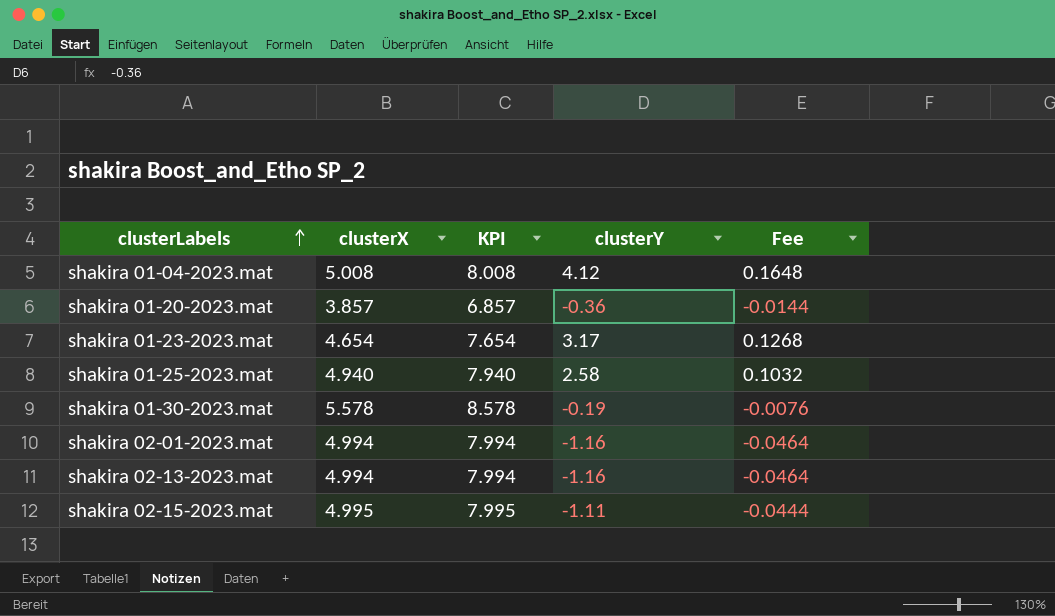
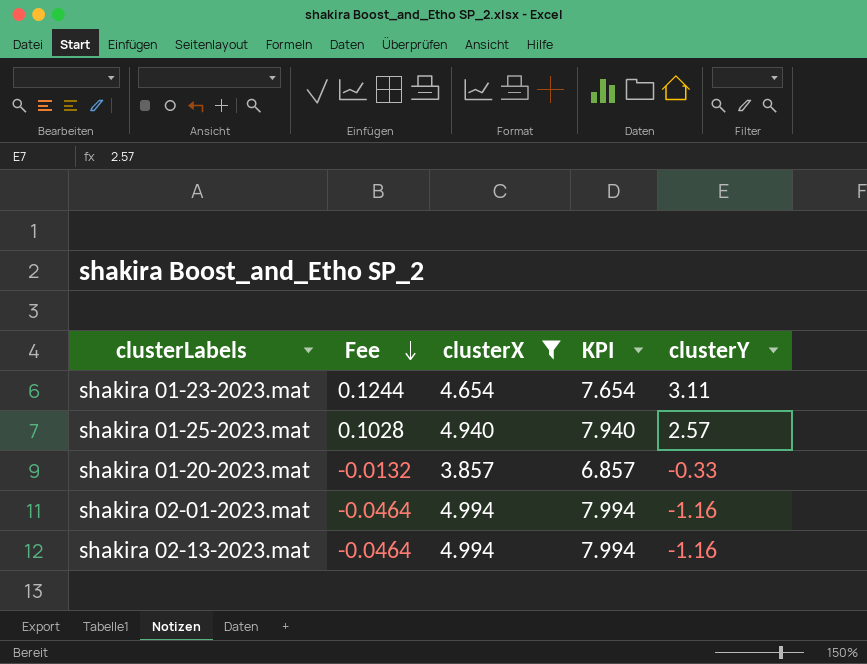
filter: none -> clusterX <= 4.994
row order: clusterLabels ascending -> Fee descending
column Fee | position: 5 -> 2
shakira 01-23-2023.mat | Fee: 0.1268 -> 0.1244
shakira 01-23-2023.mat | clusterY: 3.17 -> 3.11
shakira 01-25-2023.mat | Fee: 0.1032 -> 0.1028
shakira 01-25-2023.mat | clusterY: 2.58 -> 2.57
shakira 01-20-2023.mat | Fee: -0.0144 -> -0.0132
shakira 01-20-2023.mat | clusterY: -0.36 -> -0.33

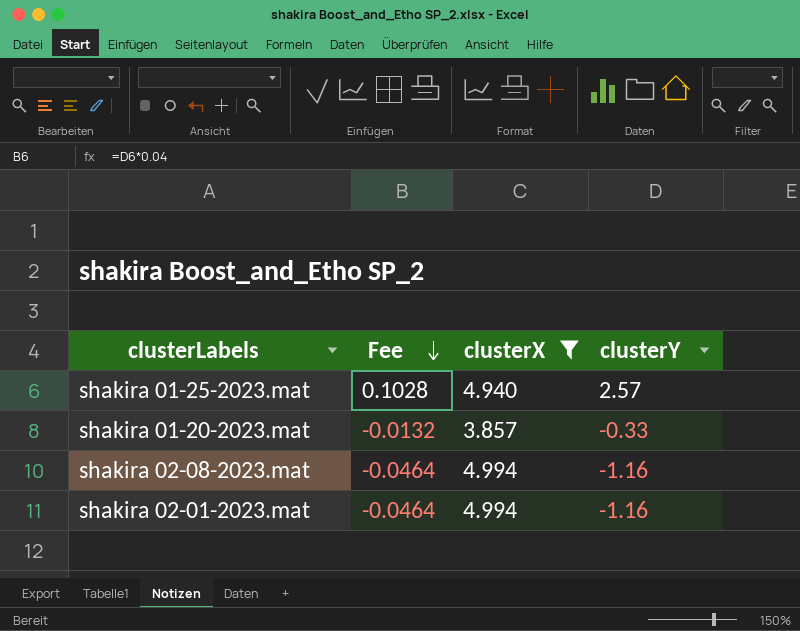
column KPI | formula: [clusterX] + 3 -> none
row shakira 01-23-2023.mat: 0.1244 | 4.654 | 7.654 | 3.11 -> none
row shakira 02-13-2023.mat: -0.0464 | 4.994 | 7.994 | -1.16 -> none
row shakira 02-08-2023.mat: none -> -0.0464 | 4.994 | -1.16

